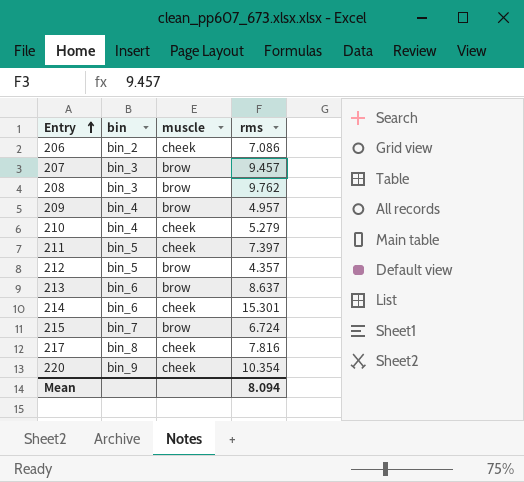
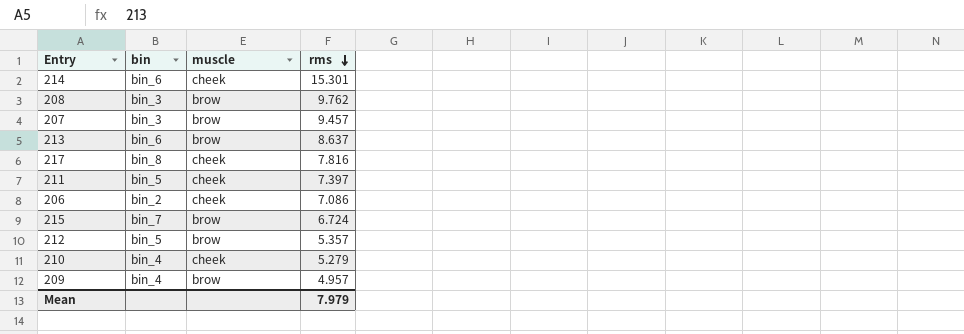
row order: Entry ascending -> rms descending
row 220: bin_9 | cheek | 10.354 -> none
212 | rms: 4.357 -> 5.357
Mean | rms: 8.094 -> 7.979

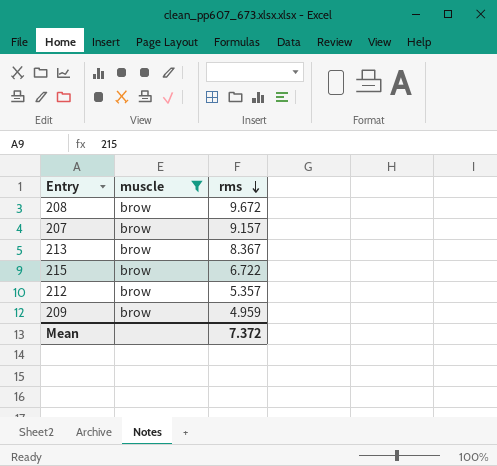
filter: none -> muscle = brow
column bin | position: 2 -> none
208 | rms: 9.762 -> 9.672
207 | rms: 9.457 -> 9.157
213 | rms: 8.637 -> 8.367
215 | rms: 6.724 -> 6.722
209 | rms: 4.957 -> 4.959
Mean | rms: 7.979 -> 7.372

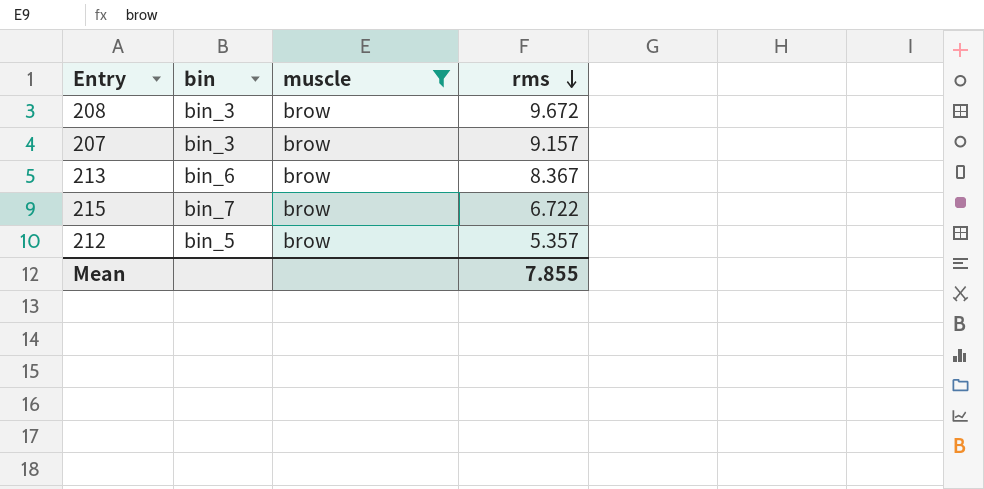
column bin | position: none -> 2
row 209: brow | 4.959 -> none
Mean | rms: 7.372 -> 7.855

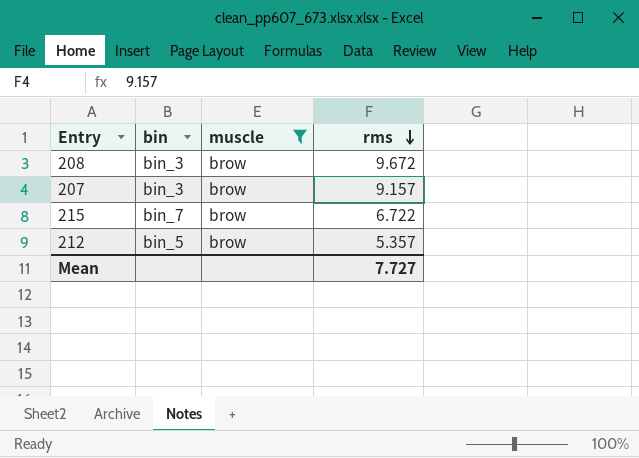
row 213: bin_6 | brow | 8.367 -> none
Mean | rms: 7.855 -> 7.727

